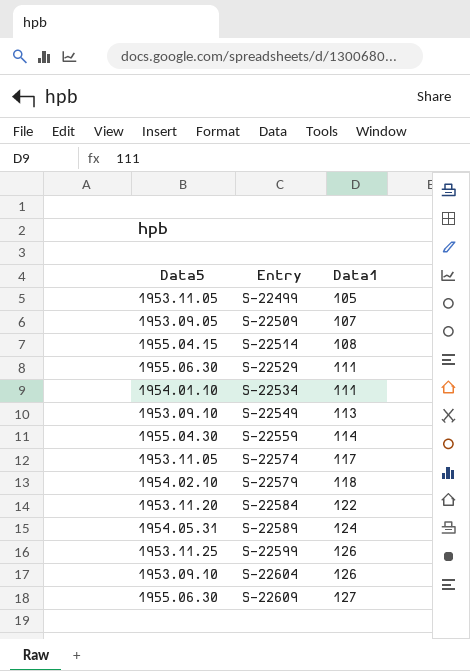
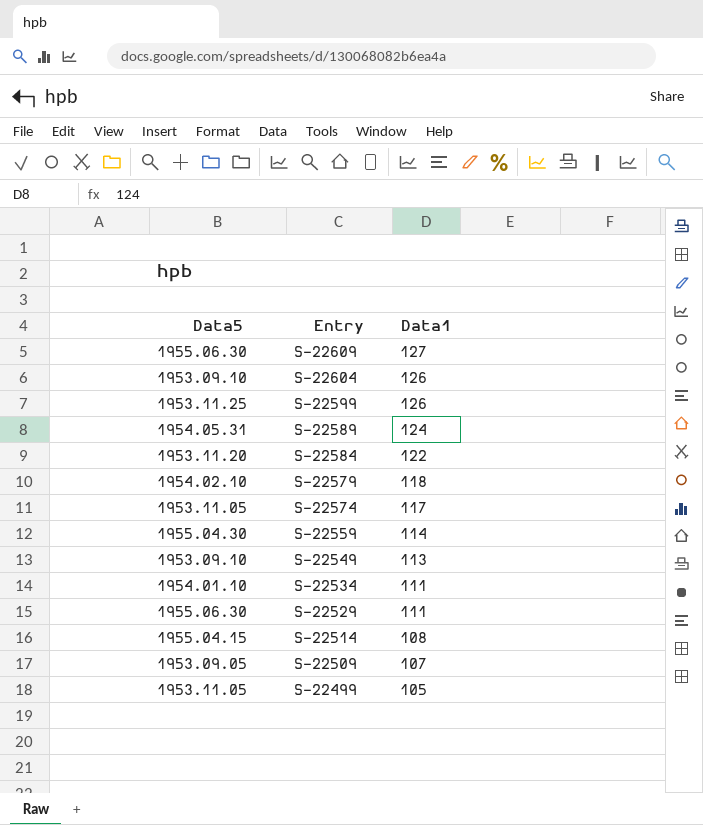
row order: Entry ascending -> Entry descending

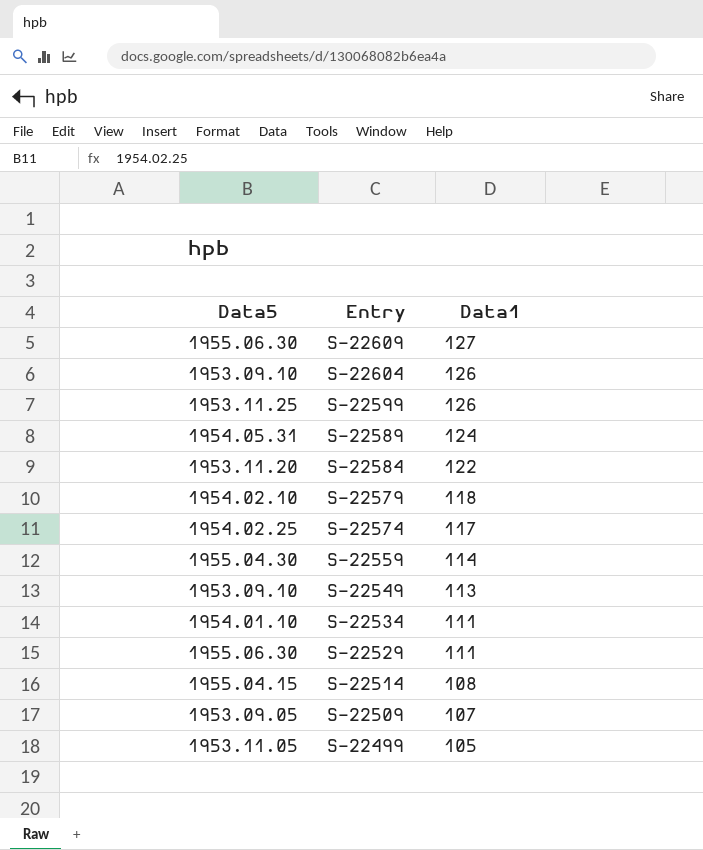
S-22574 | Data5: 1953.11.05 -> 1954.02.25

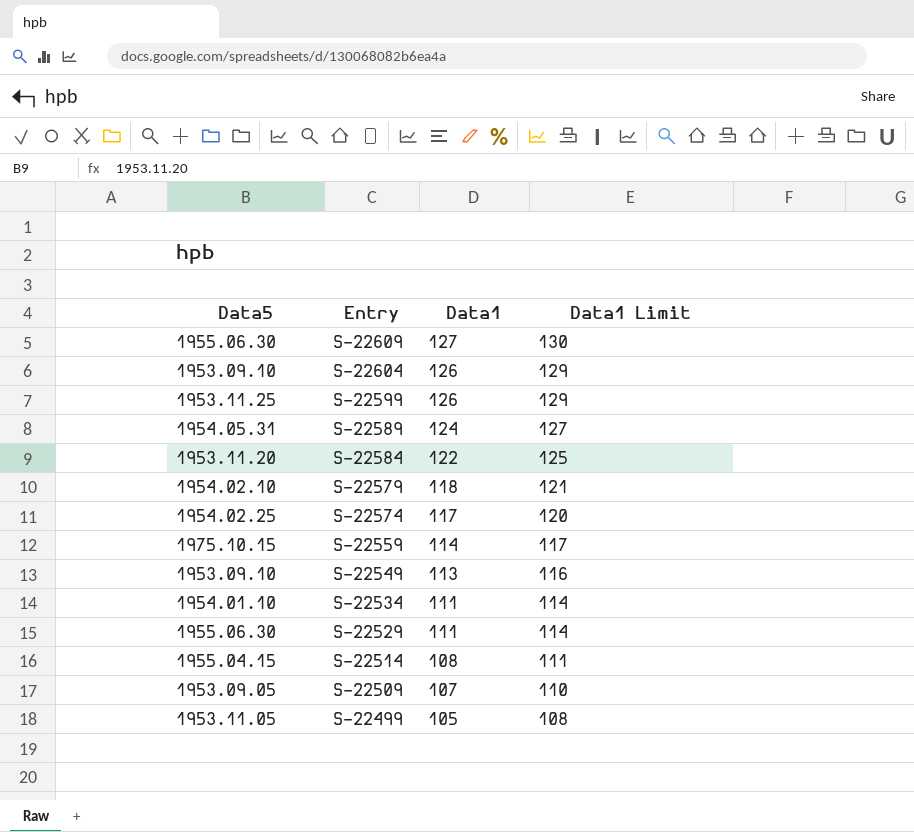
column Data1 Limit | formula: none -> [Data1] + 3
S-22559 | Data5: 1955.04.30 -> 1975.10.15

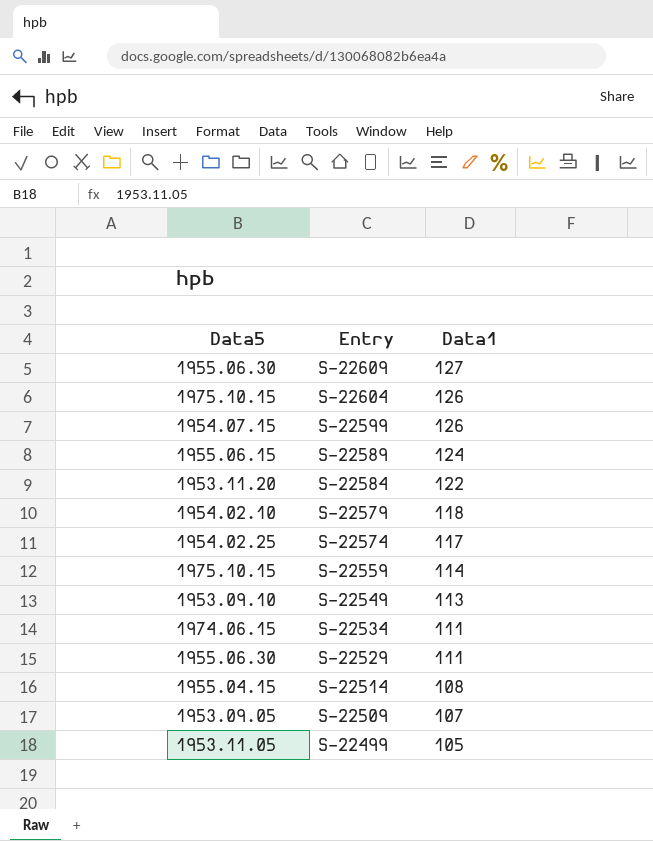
column Data1 Limit | formula: [Data1] + 3 -> none
S-22604 | Data5: 1953.09.10 -> 1975.10.15
S-22599 | Data5: 1953.11.25 -> 1954.07.15
S-22589 | Data5: 1954.05.31 -> 1955.06.15
S-22534 | Data5: 1954.01.10 -> 1974.06.15

